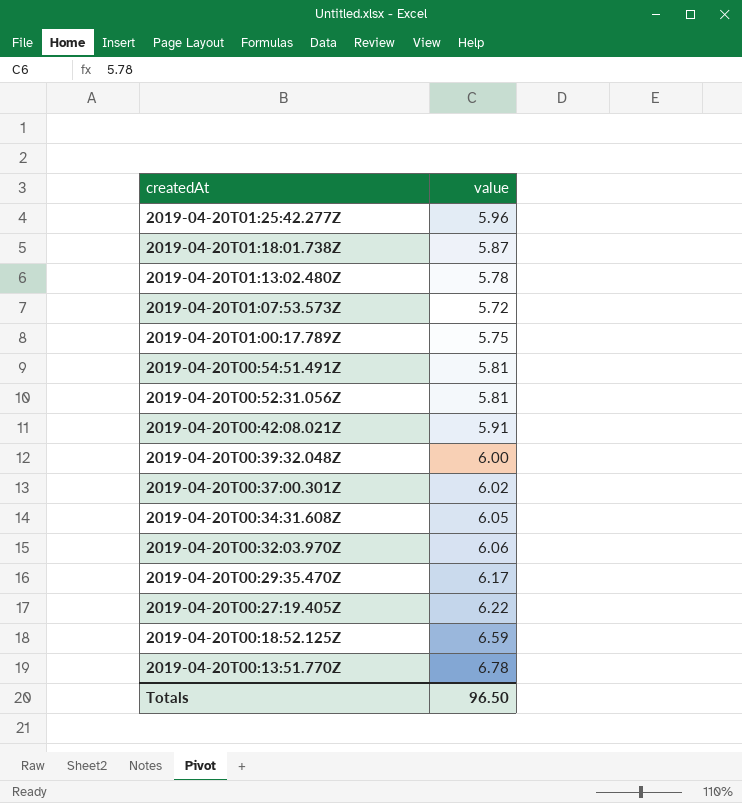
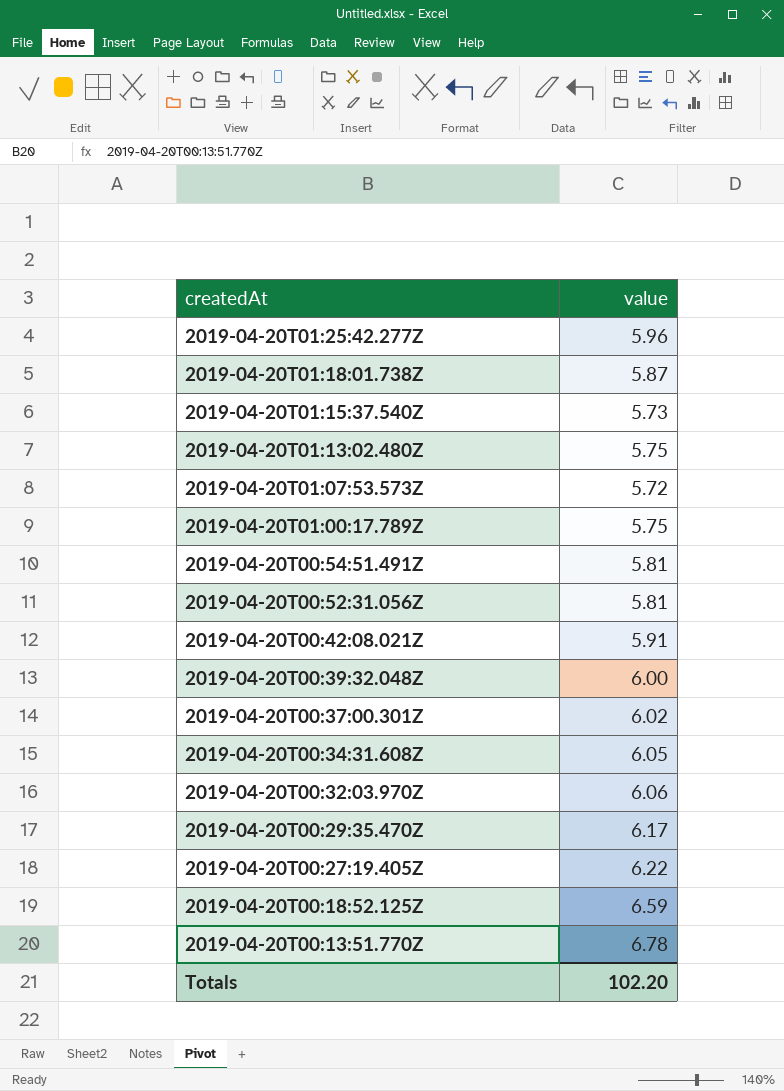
row 2019-04-20T01:15:37.540Z: none -> 5.73
2019-04-20T01:13:02.480Z | value: 5.78 -> 5.75
Totals | value: 96.50 -> 102.20

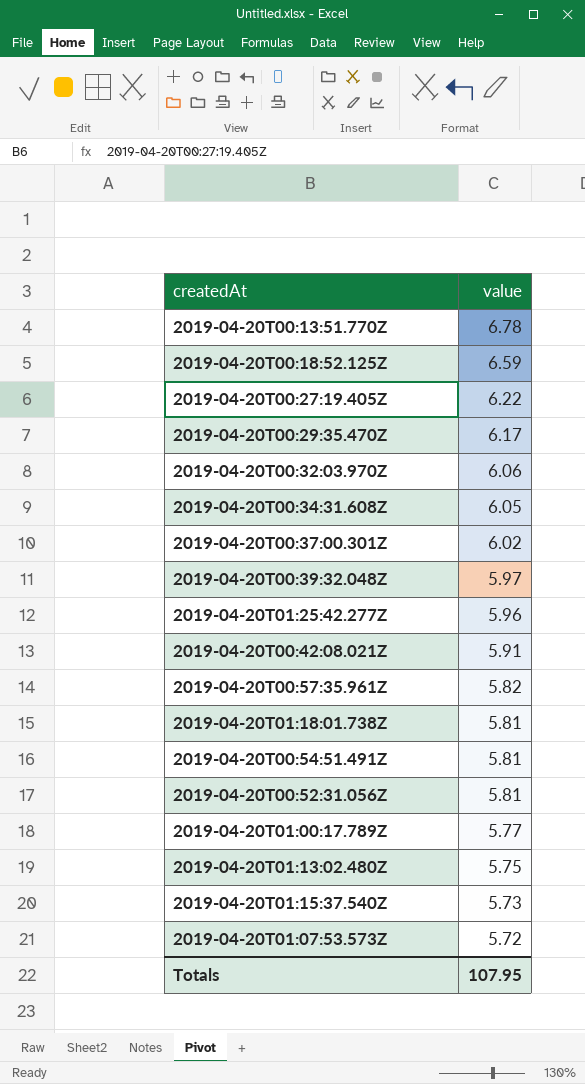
row order: createdAt descending -> value descending
2019-04-20T00:39:32.048Z | value: 6.00 -> 5.97
row 2019-04-20T00:57:35.961Z: none -> 5.82
2019-04-20T01:18:01.738Z | value: 5.87 -> 5.81
2019-04-20T01:00:17.789Z | value: 5.75 -> 5.77
Totals | value: 102.20 -> 107.95

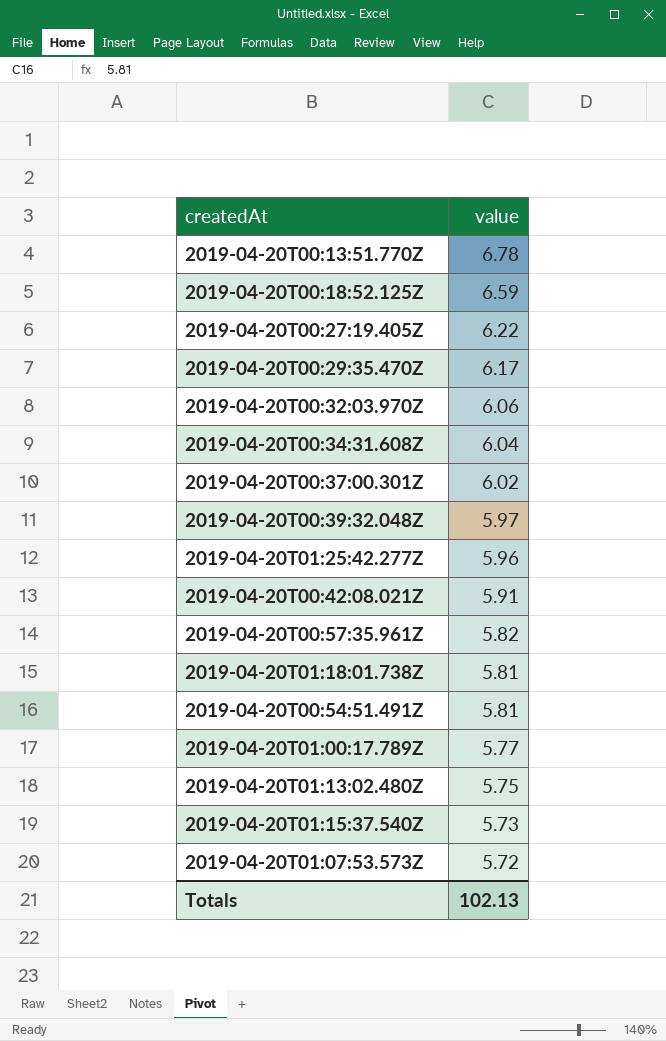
row 2019-04-20T00:52:31.056Z: 5.81 -> none
2019-04-20T00:34:31.608Z | value: 6.05 -> 6.04
Totals | value: 107.95 -> 102.13

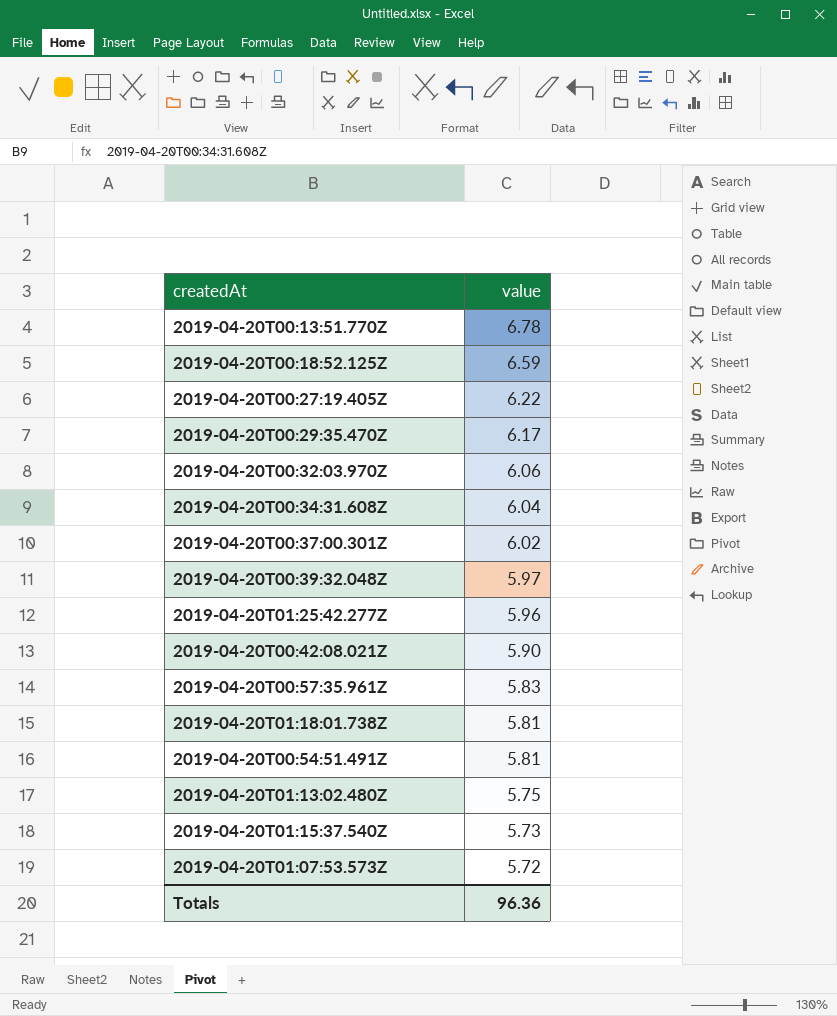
row 2019-04-20T01:00:17.789Z: 5.77 -> none
2019-04-20T00:42:08.021Z | value: 5.91 -> 5.90
2019-04-20T00:57:35.961Z | value: 5.82 -> 5.83
Totals | value: 102.13 -> 96.36

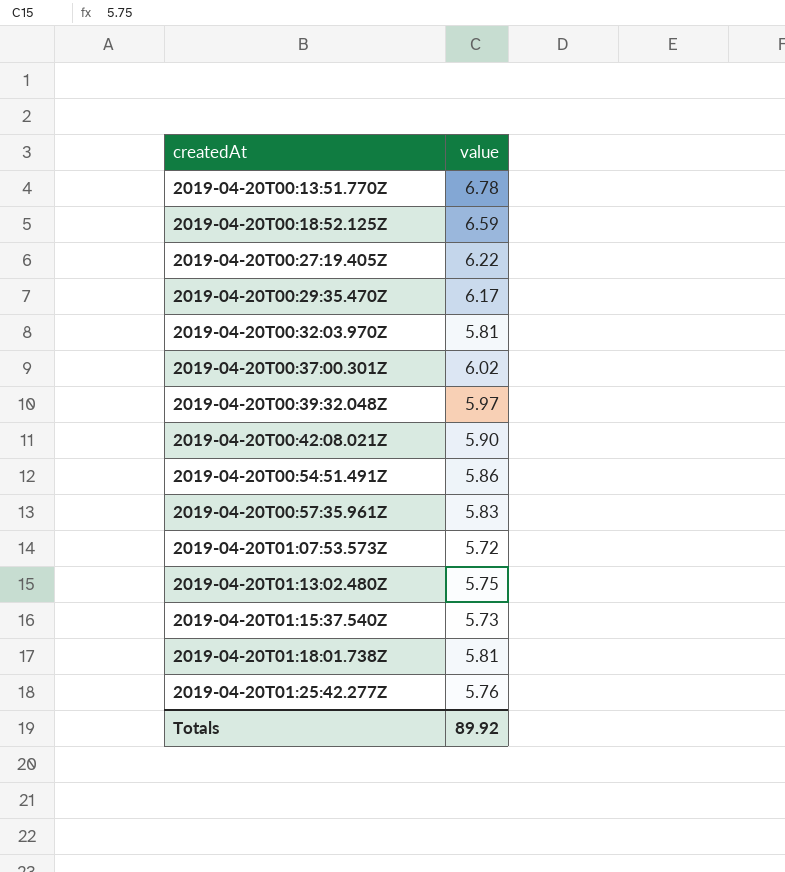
row order: value descending -> createdAt ascending
row 2019-04-20T00:34:31.608Z: 6.04 -> none
2019-04-20T00:32:03.970Z | value: 6.06 -> 5.81
2019-04-20T00:54:51.491Z | value: 5.81 -> 5.86
2019-04-20T01:25:42.277Z | value: 5.96 -> 5.76
Totals | value: 96.36 -> 89.92

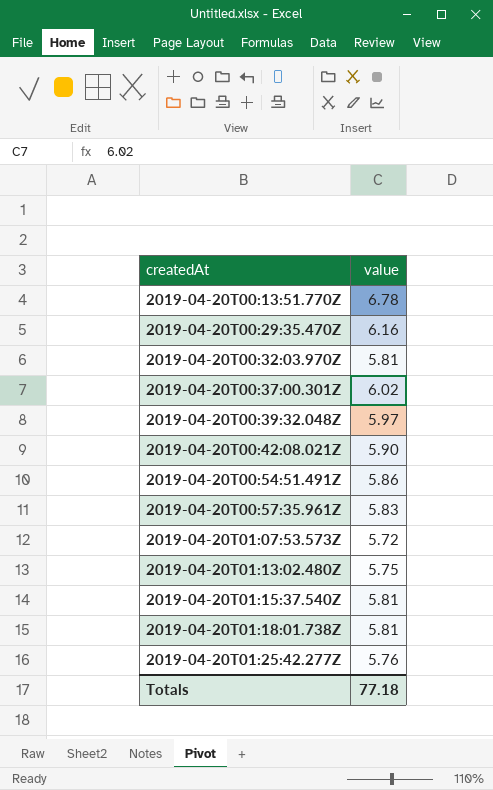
row 2019-04-20T00:18:52.125Z: 6.59 -> none
row 2019-04-20T00:27:19.405Z: 6.22 -> none
2019-04-20T00:29:35.470Z | value: 6.17 -> 6.16
2019-04-20T01:15:37.540Z | value: 5.73 -> 5.81
Totals | value: 89.92 -> 77.18

